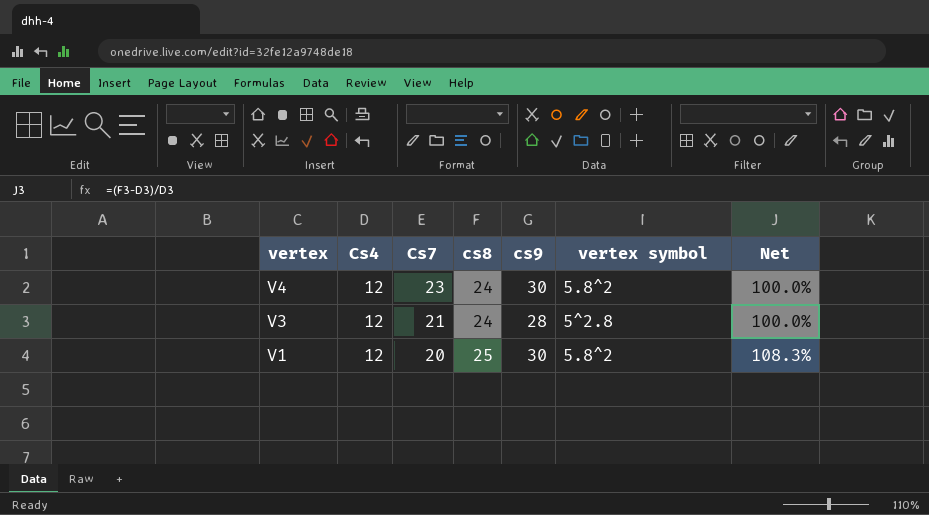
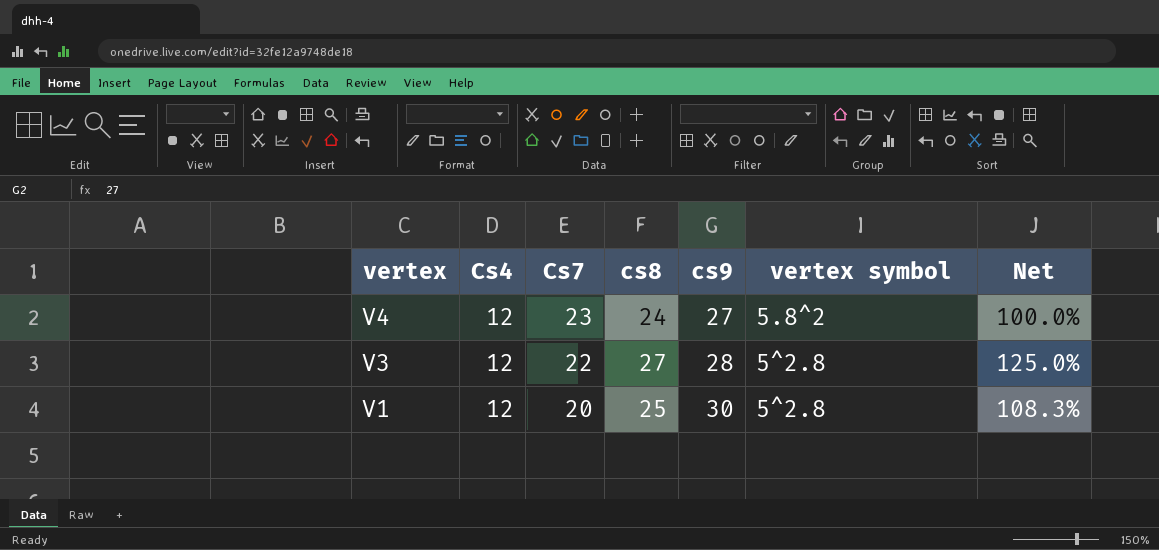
V4 | cs9: 30 -> 27
V3 | Cs7: 21 -> 22
V3 | cs8: 24 -> 27
V3 | Net: 100.0% -> 125.0%
V1 | vertex symbol: 5.8^2 -> 5^2.8

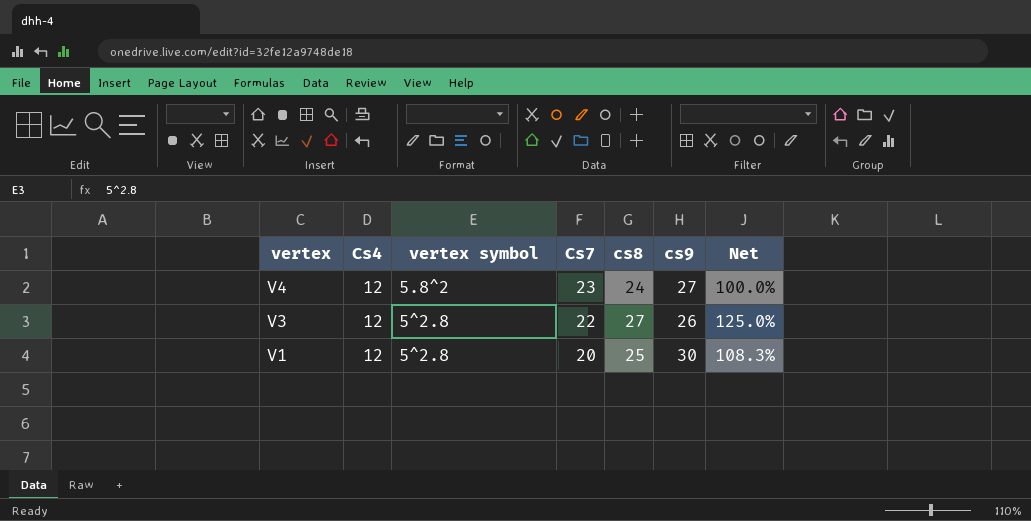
column vertex symbol | position: 6 -> 3
V3 | cs9: 28 -> 26

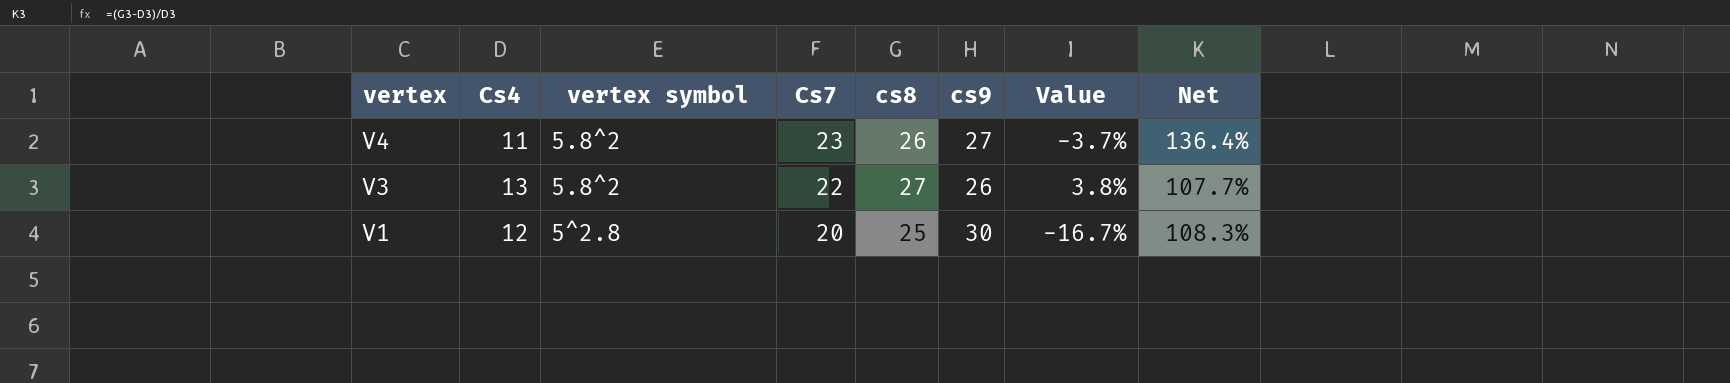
column Value | formula: none -> ([cs8] - [cs9]) / [cs9]
V4 | Cs4: 12 -> 11
V4 | cs8: 24 -> 26
V4 | Net: 100.0% -> 136.4%
V3 | Cs4: 12 -> 13
V3 | vertex symbol: 5^2.8 -> 5.8^2
V3 | Net: 125.0% -> 107.7%

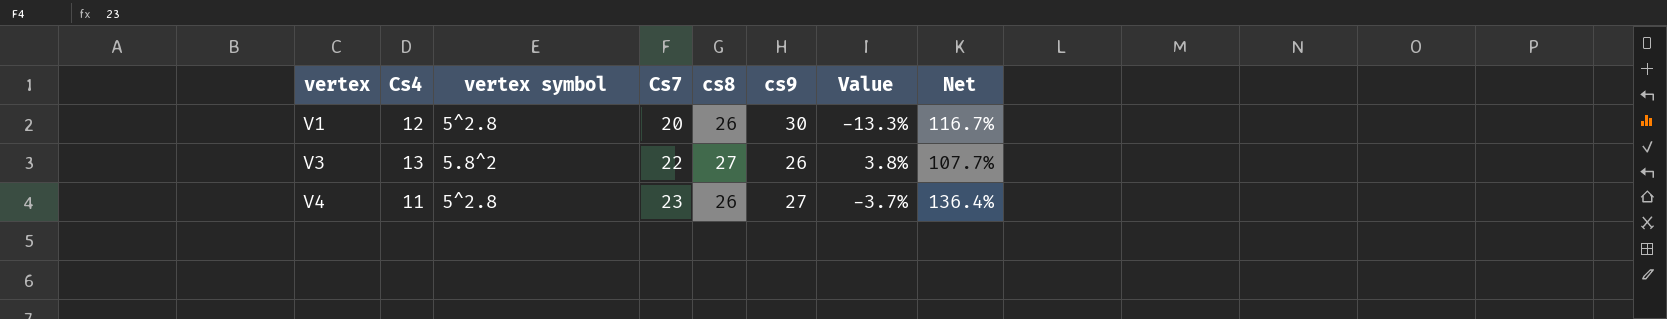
row order: vertex descending -> vertex ascending
V1 | cs8: 25 -> 26
V1 | Value: -16.7% -> -13.3%
V1 | Net: 108.3% -> 116.7%
V4 | vertex symbol: 5.8^2 -> 5^2.8

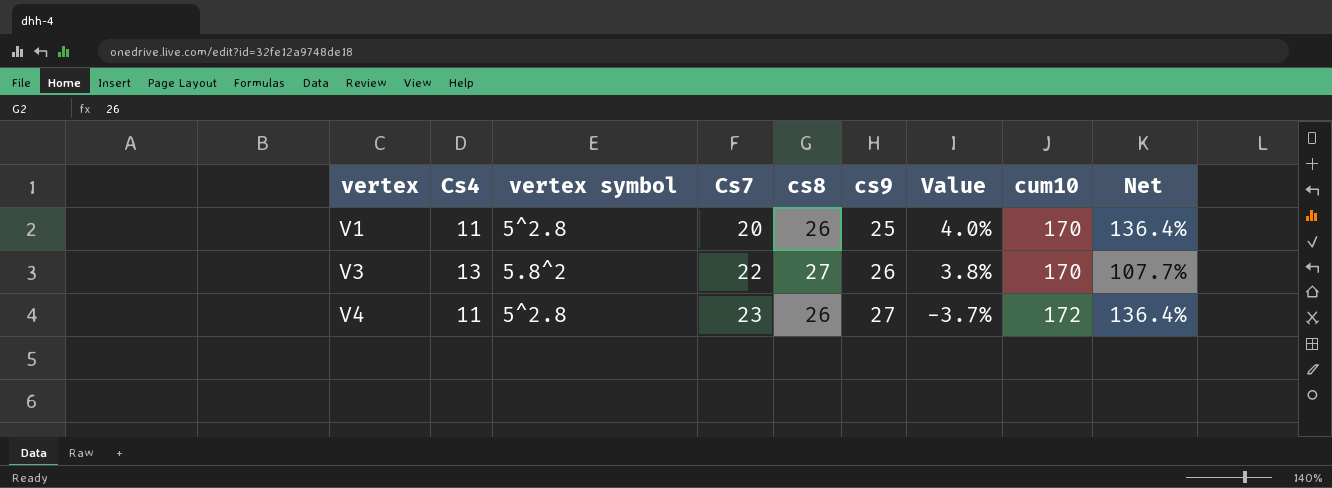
column cum10 | position: none -> 8
V1 | Cs4: 12 -> 11
V1 | cs9: 30 -> 25
V1 | Value: -13.3% -> 4.0%
V1 | Net: 116.7% -> 136.4%

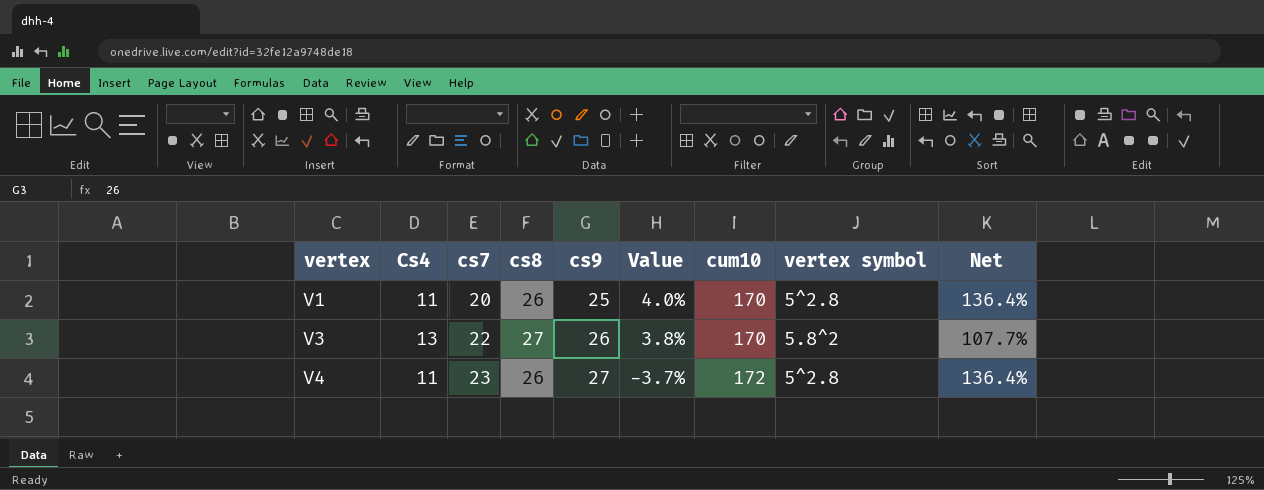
column name: Cs7 -> cs7
column vertex symbol | position: 3 -> 8

